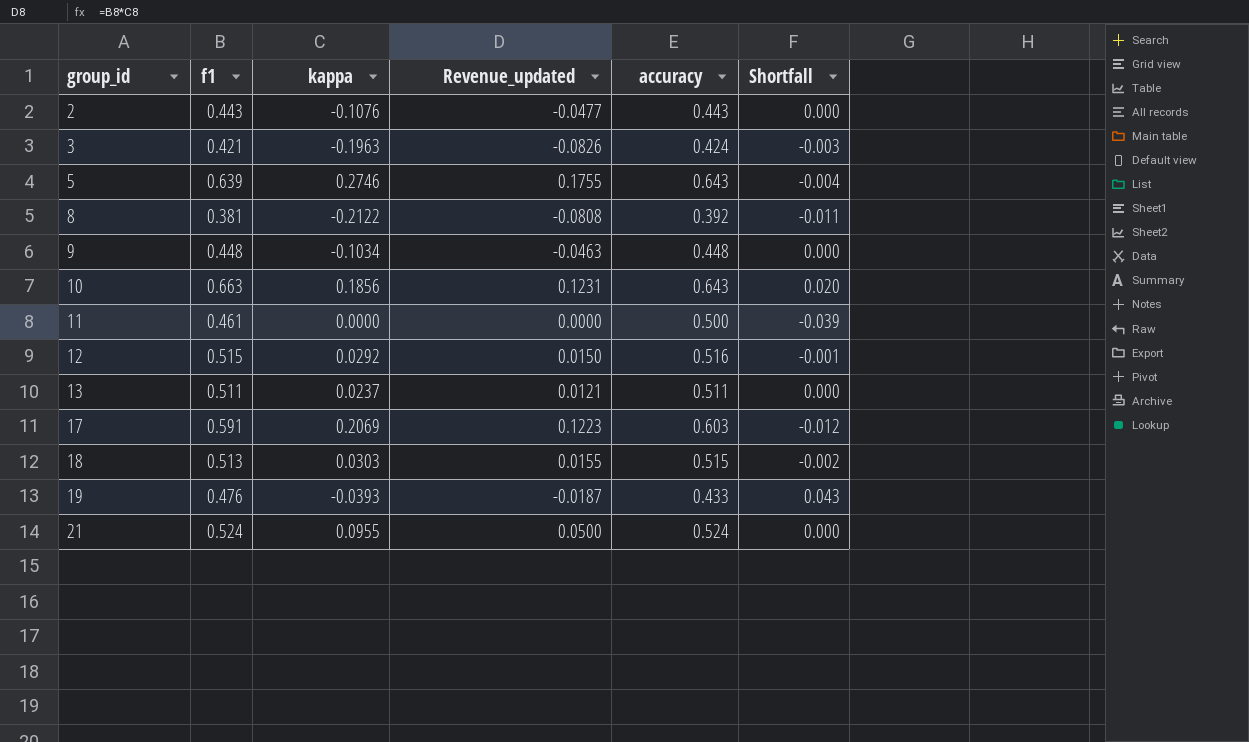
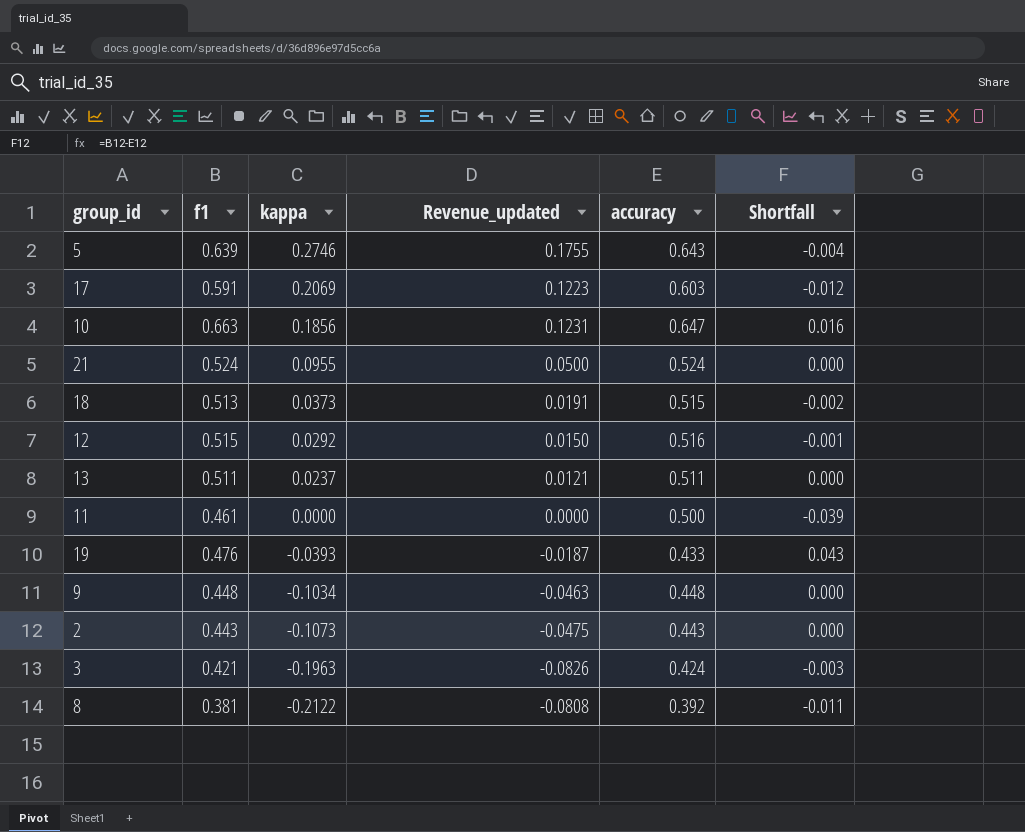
row order: group_id ascending -> kappa descending
10 | accuracy: 0.643 -> 0.647
10 | Shortfall: 0.020 -> 0.016
18 | kappa: 0.0303 -> 0.0373
18 | Revenue_updated: 0.0155 -> 0.0191
2 | kappa: -0.1076 -> -0.1073
2 | Revenue_updated: -0.0477 -> -0.0475

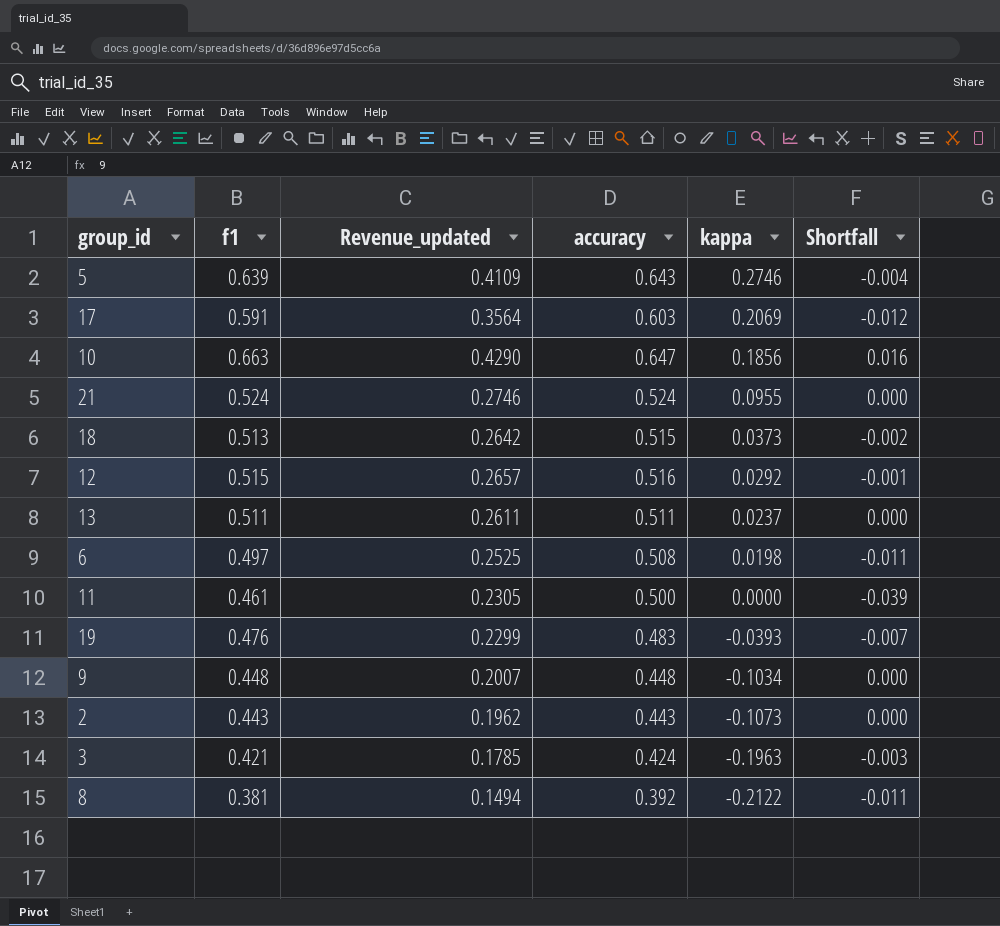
column Revenue_updated | formula: [f1] * [kappa] -> [f1] * [accuracy]
column kappa | position: 3 -> 5
row 6: none -> 0.497 | 0.2525 | 0.508 | 0.0198 | -0.011
19 | accuracy: 0.433 -> 0.483
19 | Shortfall: 0.043 -> -0.007

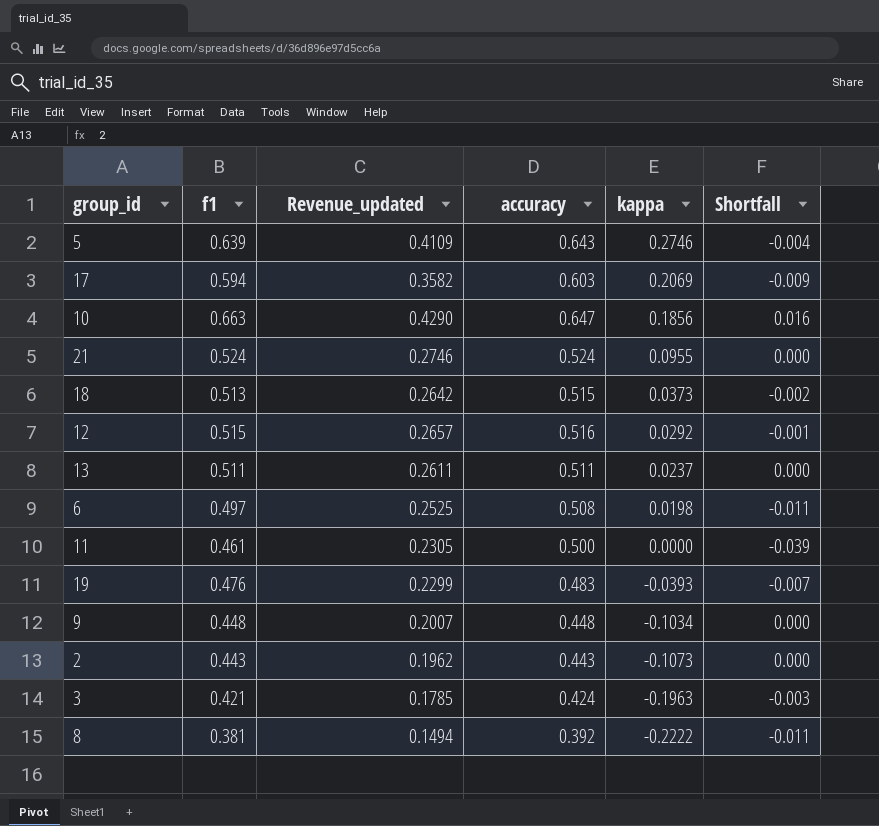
17 | f1: 0.591 -> 0.594
17 | Revenue_updated: 0.3564 -> 0.3582
17 | Shortfall: -0.012 -> -0.009
8 | kappa: -0.2122 -> -0.2222

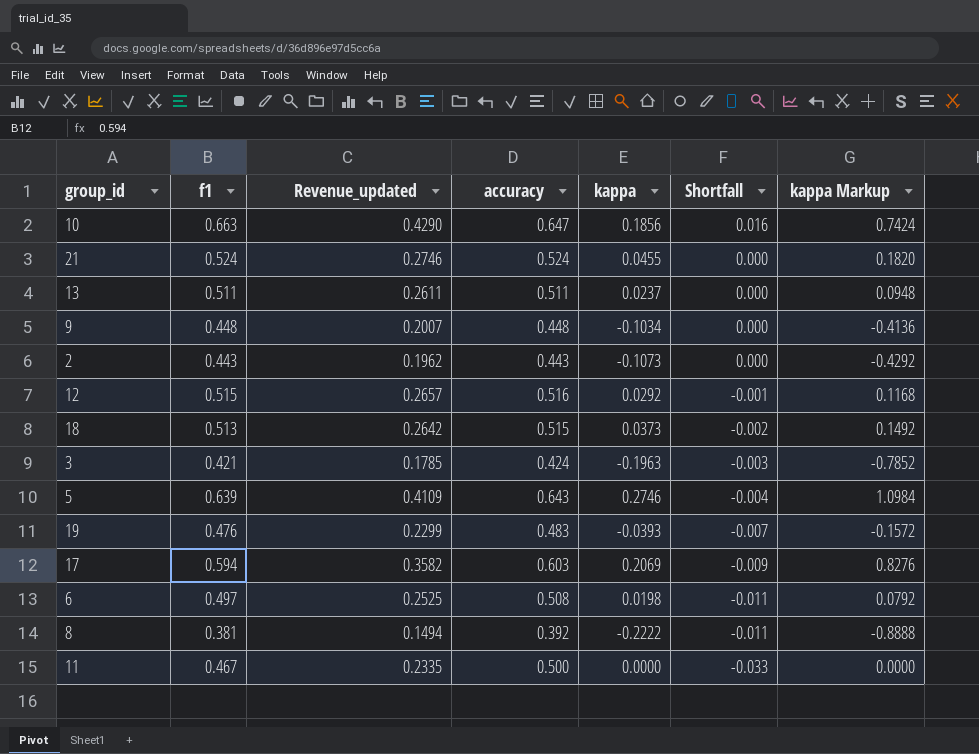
row order: kappa descending -> Shortfall descending
column kappa Markup | formula: none -> [kappa] * 4
21 | kappa: 0.0955 -> 0.0455
11 | f1: 0.461 -> 0.467
11 | Revenue_updated: 0.2305 -> 0.2335
11 | Shortfall: -0.039 -> -0.033

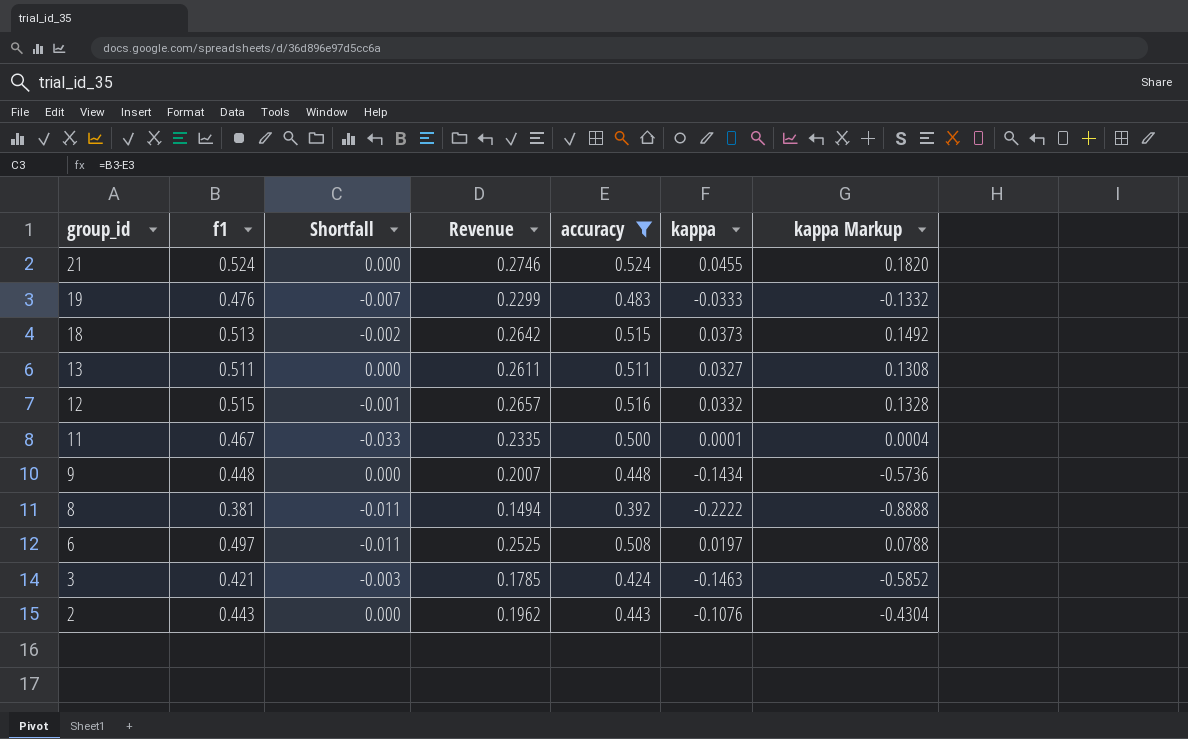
filter: none -> accuracy <= 0.524
row order: Shortfall descending -> group_id descending
column Shortfall | position: 6 -> 3
column name: Revenue_updated -> Revenue
19 | kappa: -0.0393 -> -0.0333
19 | kappa Markup: -0.1572 -> -0.1332
13 | kappa: 0.0237 -> 0.0327
13 | kappa Markup: 0.0948 -> 0.1308
12 | kappa: 0.0292 -> 0.0332
12 | kappa Markup: 0.1168 -> 0.1328
11 | kappa: 0.0000 -> 0.0001
11 | kappa Markup: 0.0000 -> 0.0004
9 | kappa: -0.1034 -> -0.1434
9 | kappa Markup: -0.4136 -> -0.5736
6 | kappa: 0.0198 -> 0.0197
6 | kappa Markup: 0.0792 -> 0.0788
3 | kappa: -0.1963 -> -0.1463
3 | kappa Markup: -0.7852 -> -0.5852
2 | kappa: -0.1073 -> -0.1076
2 | kappa Markup: -0.4292 -> -0.4304

